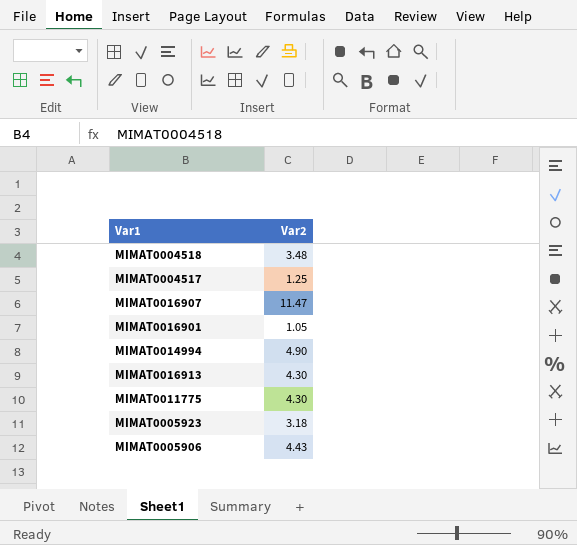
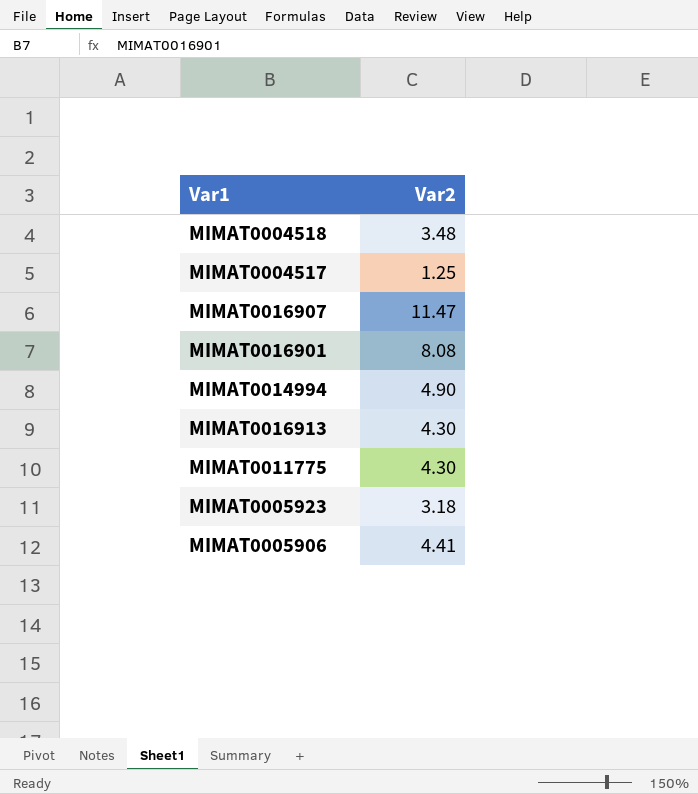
MIMAT0016901 | Var2: 1.05 -> 8.08
MIMAT0005906 | Var2: 4.43 -> 4.41

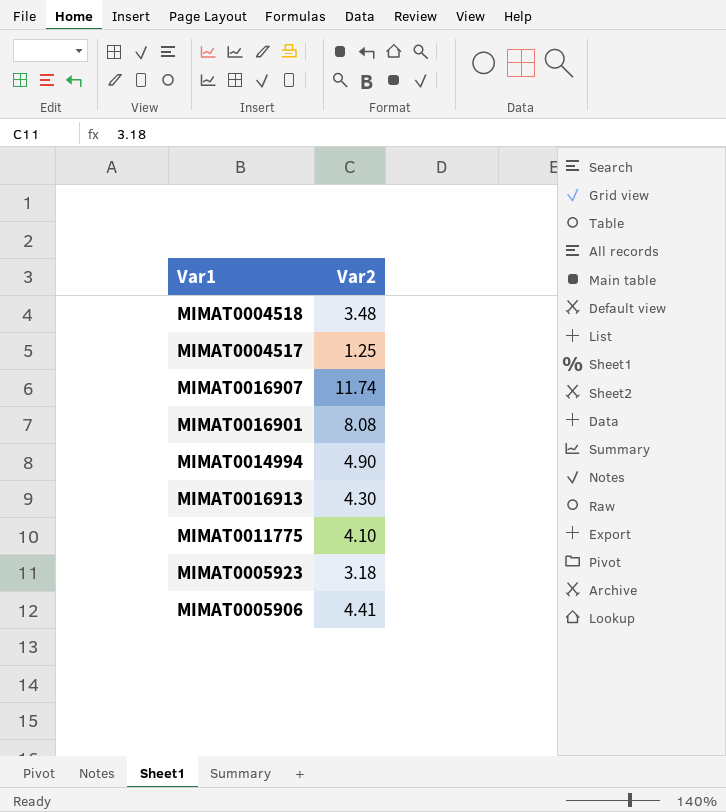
MIMAT0016907 | Var2: 11.47 -> 11.74
MIMAT0011775 | Var2: 4.30 -> 4.10

